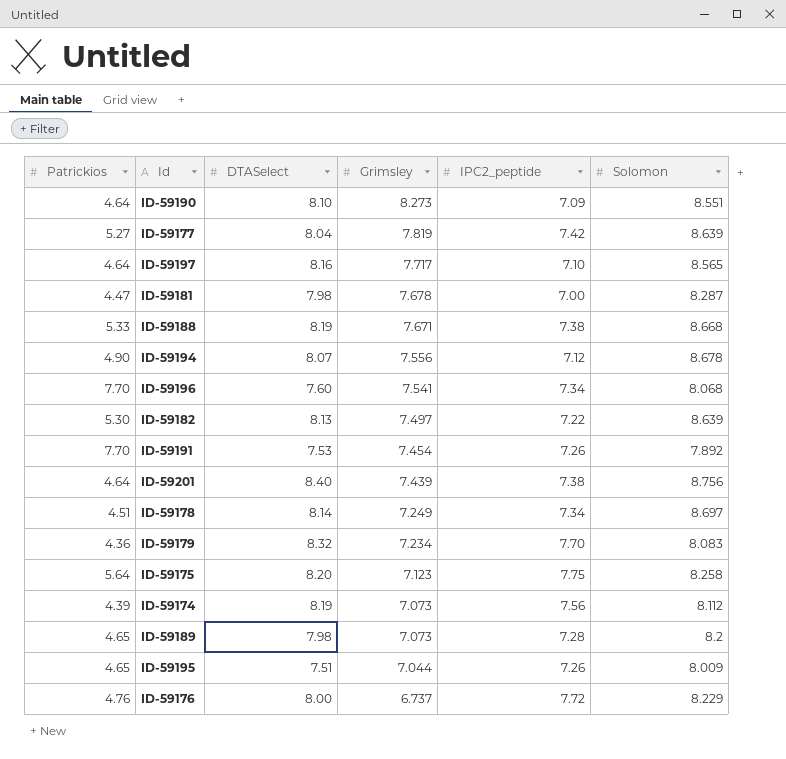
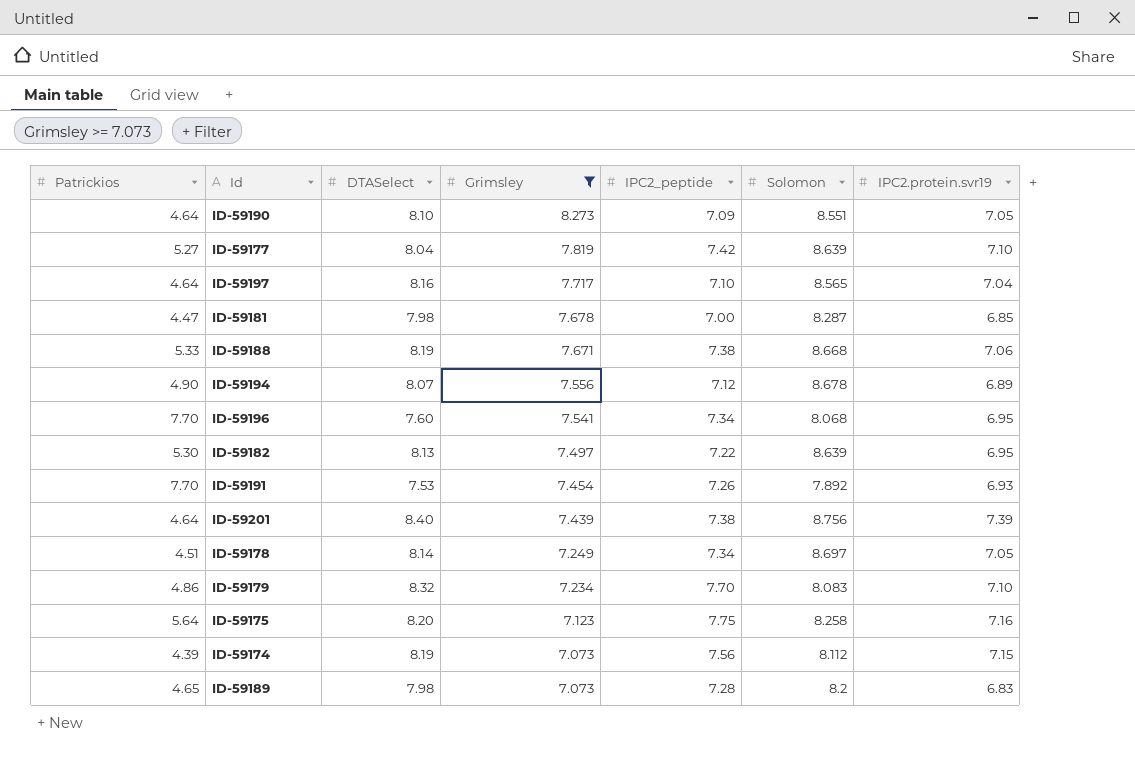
filter: none -> Grimsley >= 7.073
column IPC2.protein.svr19 | position: none -> 7
ID-59179 | Patrickios: 4.36 -> 4.86

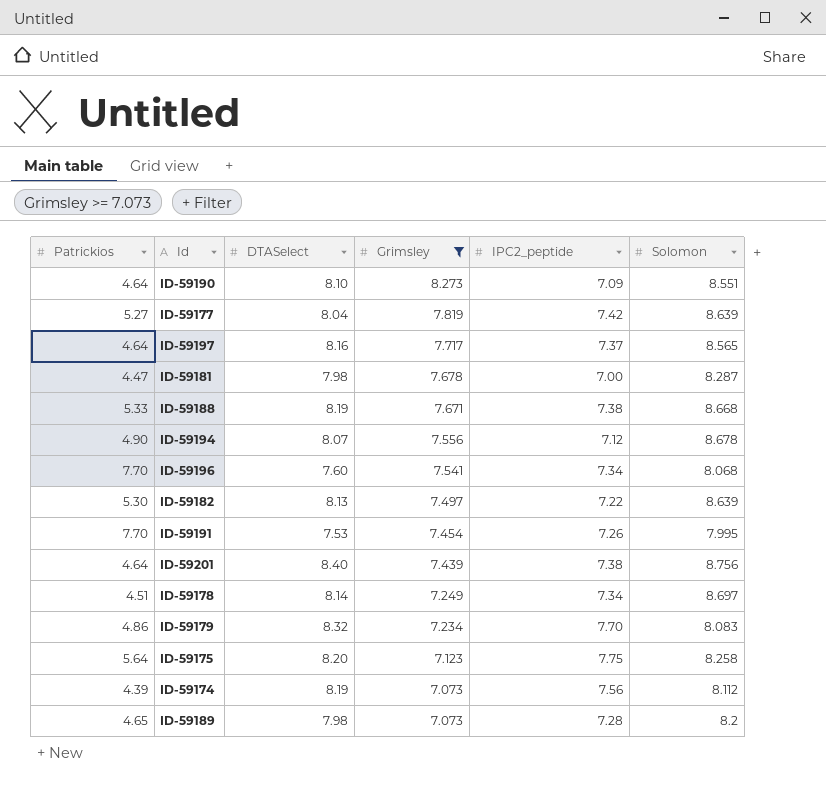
column IPC2.protein.svr19 | position: 7 -> none
ID-59197 | IPC2_peptide: 7.10 -> 7.37
ID-59191 | Solomon: 7.892 -> 7.995

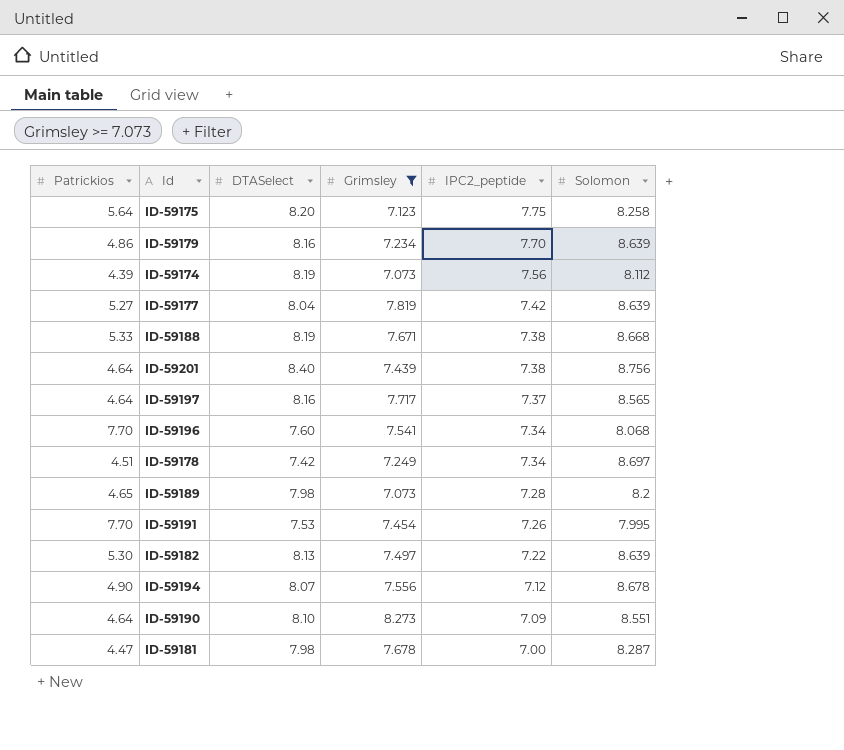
row order: Grimsley descending -> IPC2_peptide descending
ID-59179 | DTASelect: 8.32 -> 8.16
ID-59179 | Solomon: 8.083 -> 8.639
ID-59178 | DTASelect: 8.14 -> 7.42

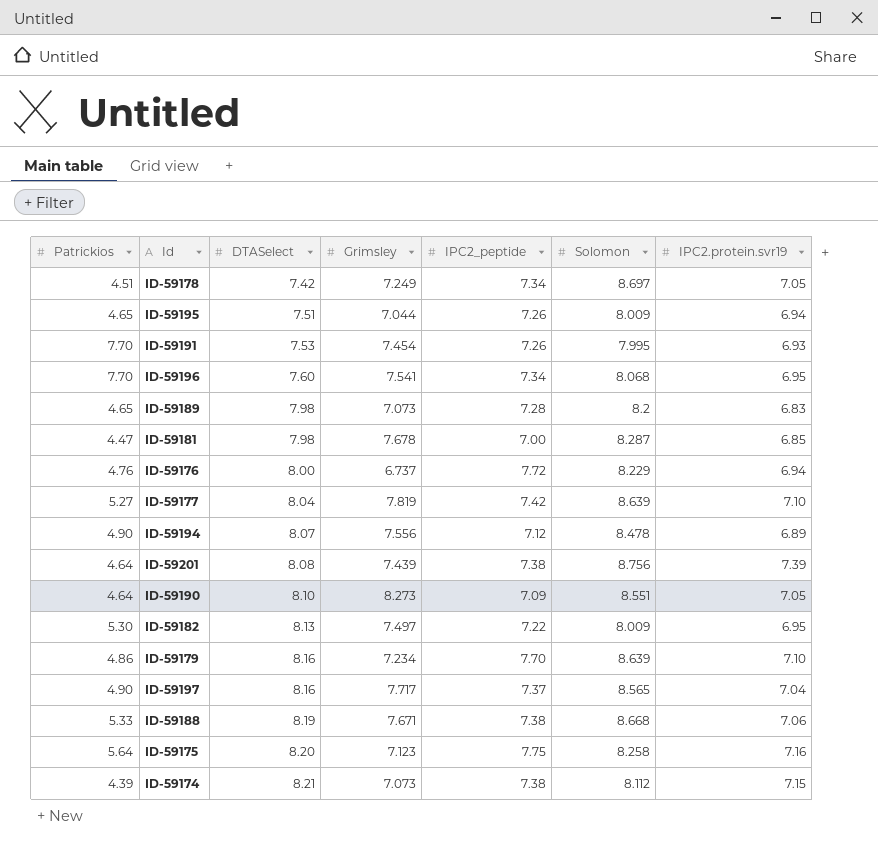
filter: Grimsley >= 7.073 -> none
row order: IPC2_peptide descending -> DTASelect ascending
column IPC2.protein.svr19 | position: none -> 7
ID-59194 | Solomon: 8.678 -> 8.478
ID-59201 | DTASelect: 8.40 -> 8.08
ID-59182 | Solomon: 8.639 -> 8.009
ID-59197 | Patrickios: 4.64 -> 4.90
ID-59174 | DTASelect: 8.19 -> 8.21
ID-59174 | IPC2_peptide: 7.56 -> 7.38

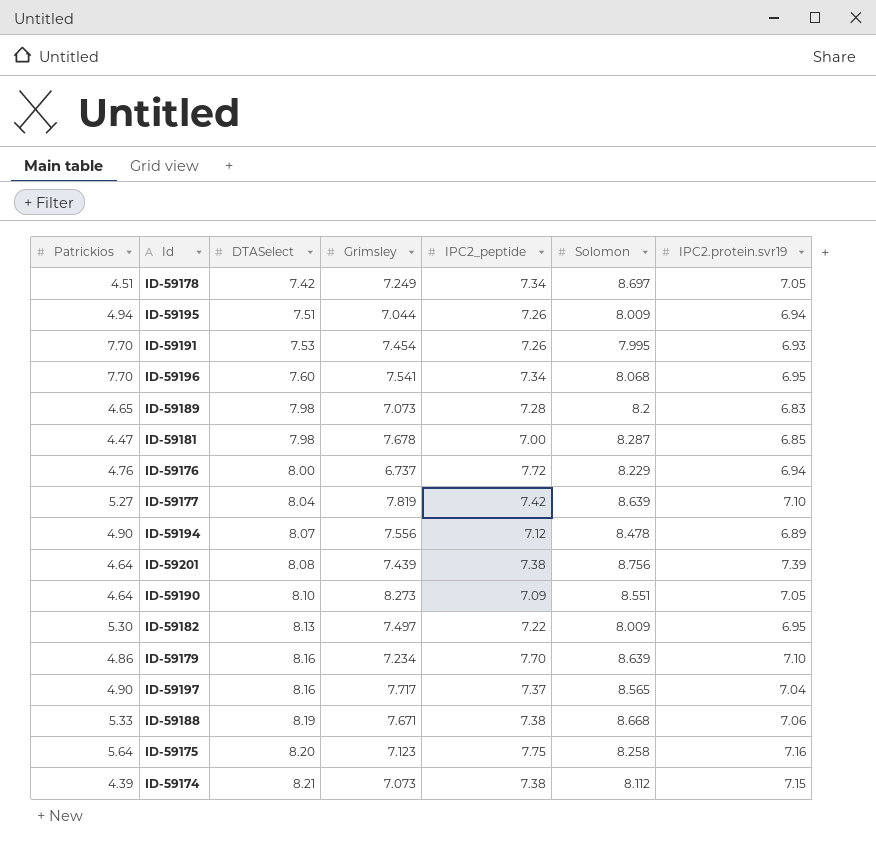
ID-59195 | Patrickios: 4.65 -> 4.94

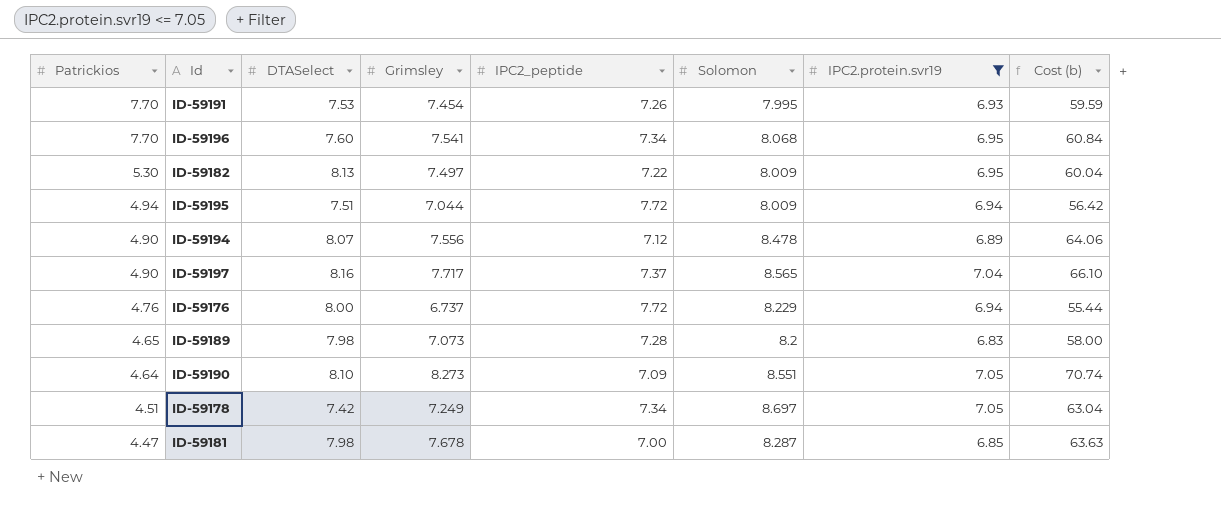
filter: none -> IPC2.protein.svr19 <= 7.05
row order: DTASelect ascending -> Patrickios descending
column Cost (b) | formula: none -> [Grimsley] * [Solomon]
ID-59195 | IPC2_peptide: 7.26 -> 7.72

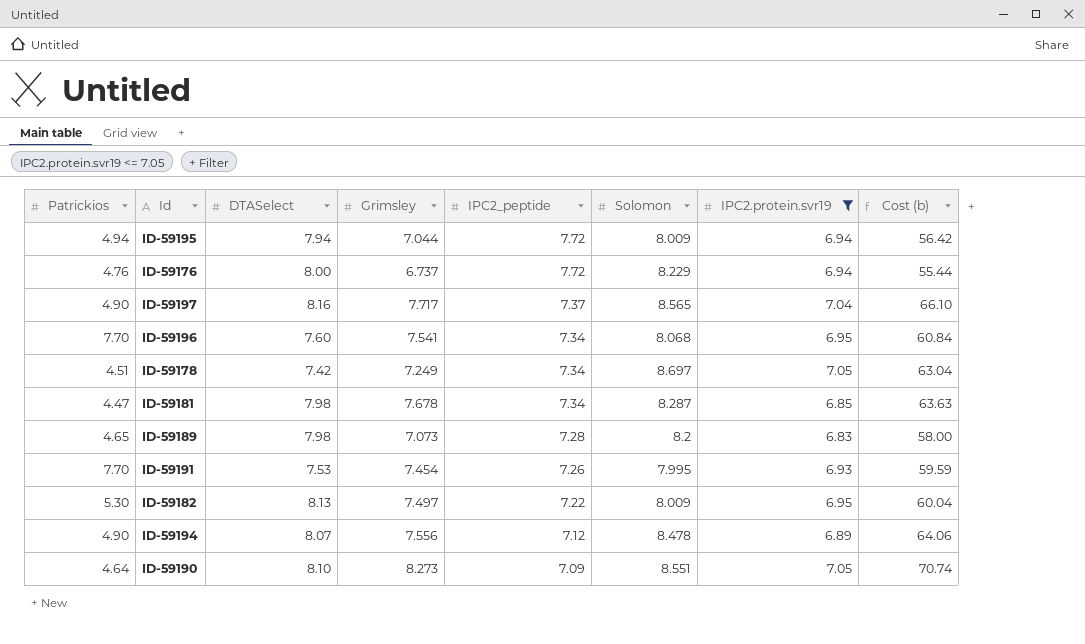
row order: Patrickios descending -> IPC2_peptide descending
ID-59195 | DTASelect: 7.51 -> 7.94
ID-59181 | IPC2_peptide: 7.00 -> 7.34

